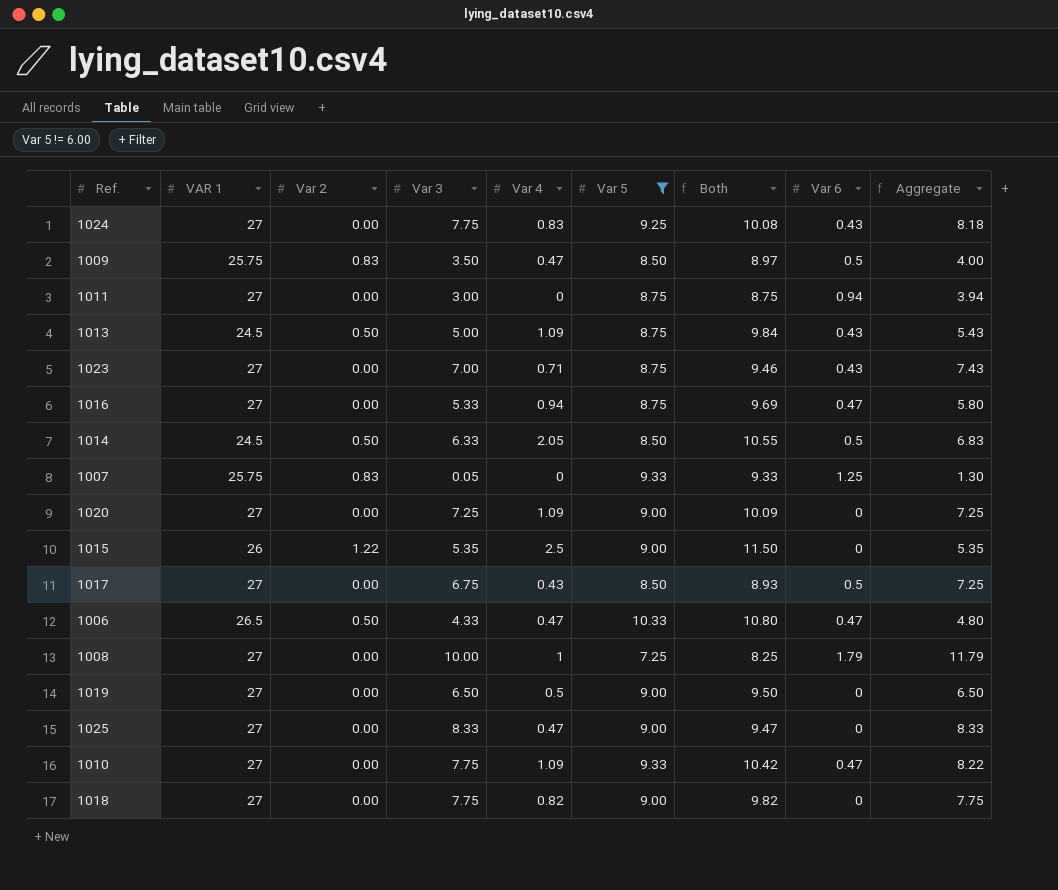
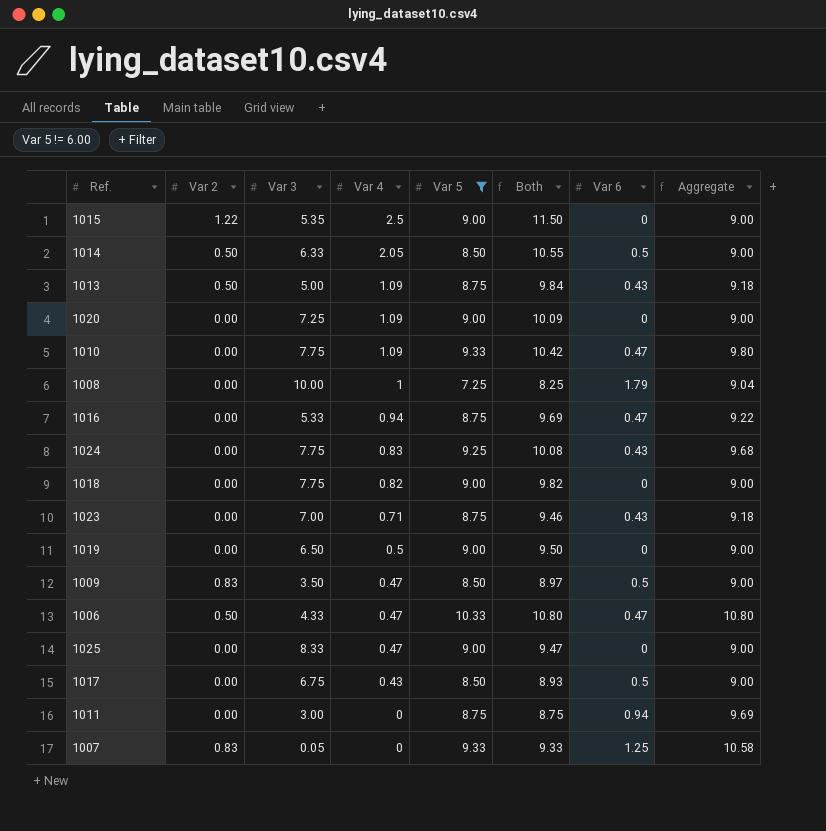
row order: none -> Var 4 descending
column VAR 1 | position: 2 -> none
column Aggregate | formula: [Var 3] + [Var 6] -> [Var 5] + [Var 6]

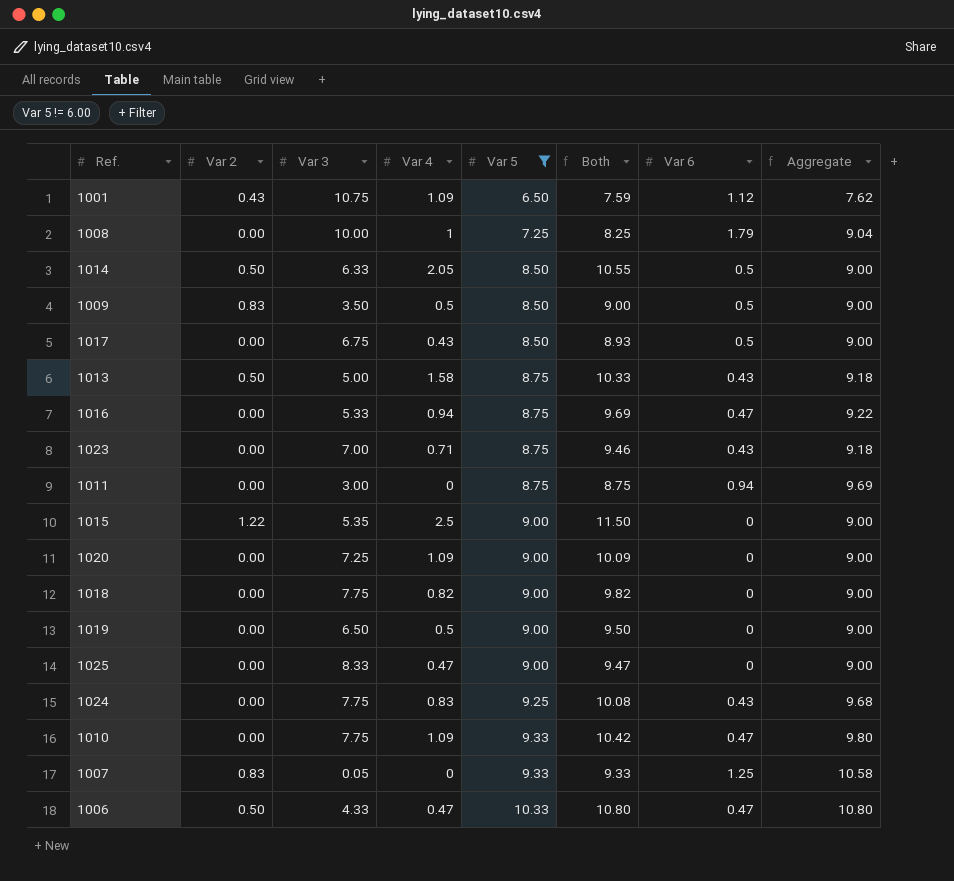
row order: Var 4 descending -> Var 5 ascending
row 1001: none -> 0.43 | 10.75 | 1.09 | 6.50 | 7.59 | 1.12 | 7.62
1009 | Var 4: 0.47 -> 0.5
1009 | Both: 8.97 -> 9.00
1013 | Var 4: 1.09 -> 1.58
1013 | Both: 9.84 -> 10.33

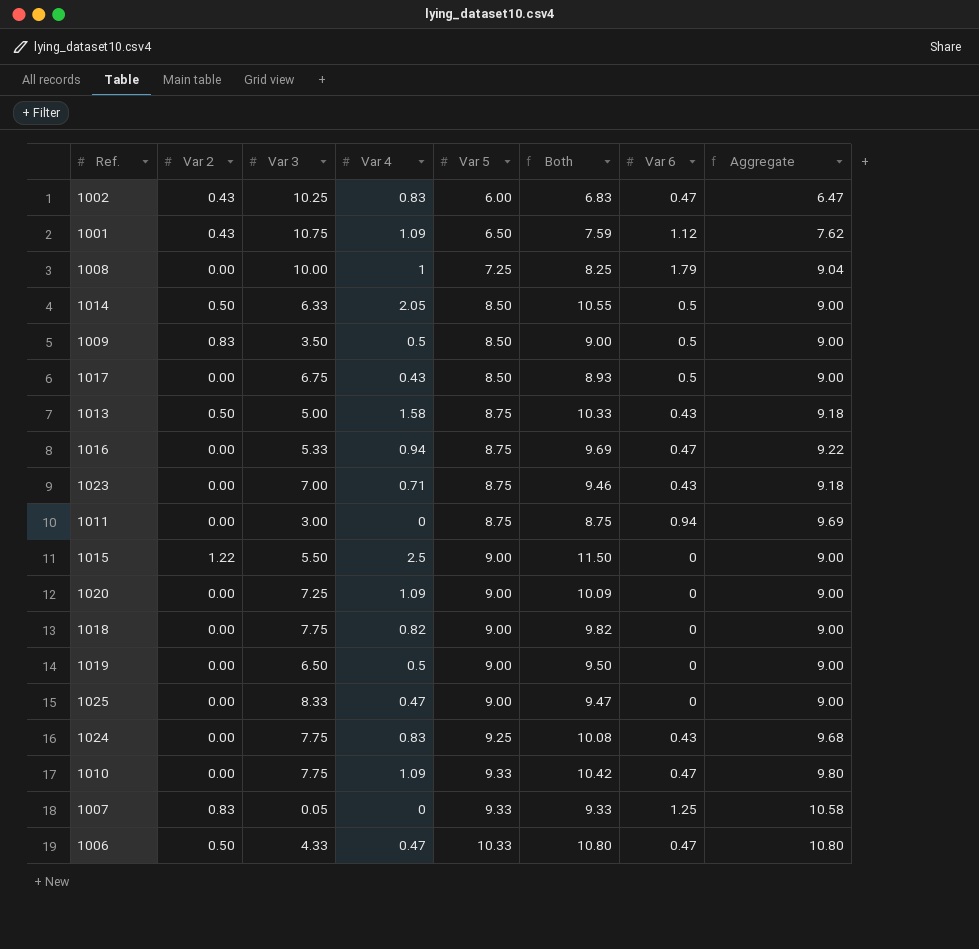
filter: Var 5 != 6.00 -> none
1015 | Var 3: 5.35 -> 5.50

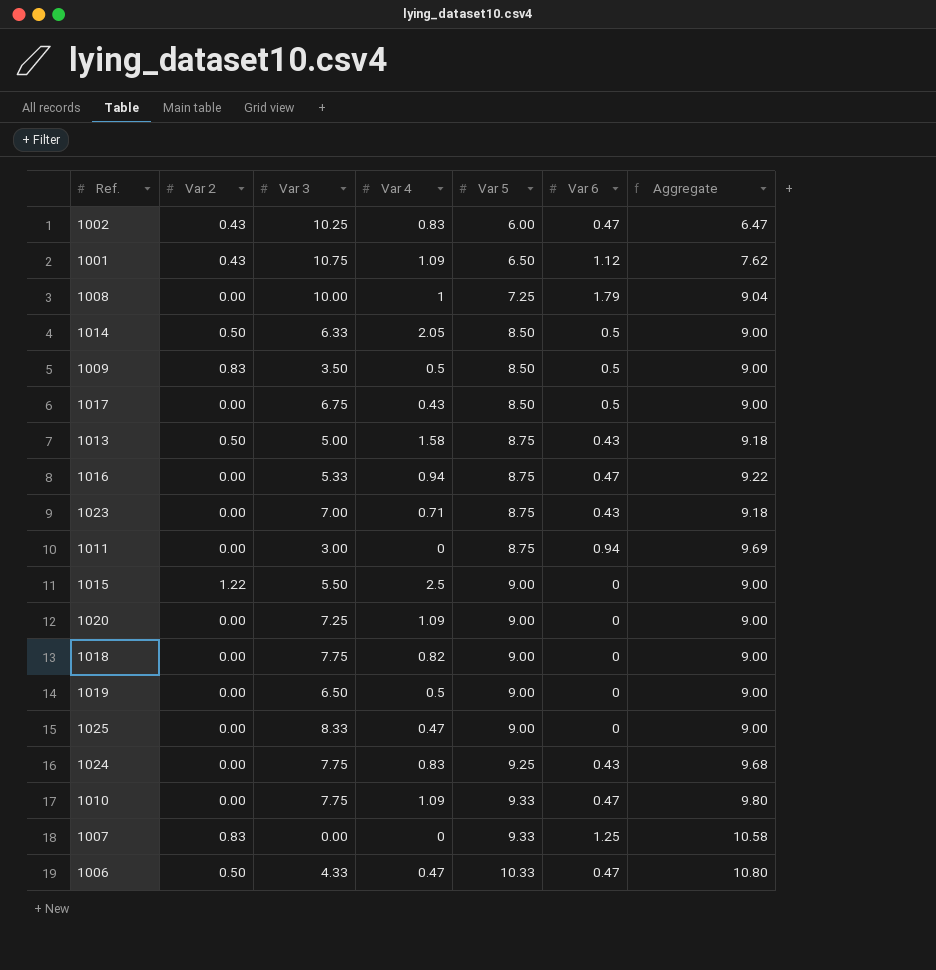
column Both | formula: [Var 4] + [Var 5] -> none
1007 | Var 3: 0.05 -> 0.00

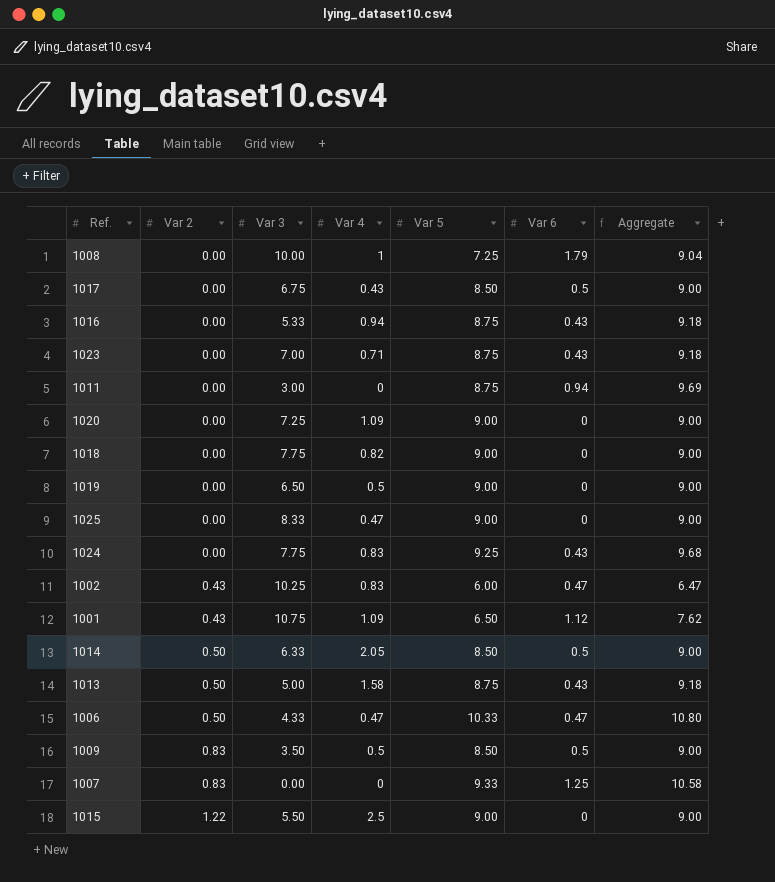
row order: Var 5 ascending -> Var 2 ascending
row 1010: 0.00 | 7.75 | 1.09 | 9.33 | 0.47 | 9.80 -> none
1016 | Var 6: 0.47 -> 0.43
1016 | Aggregate: 9.22 -> 9.18

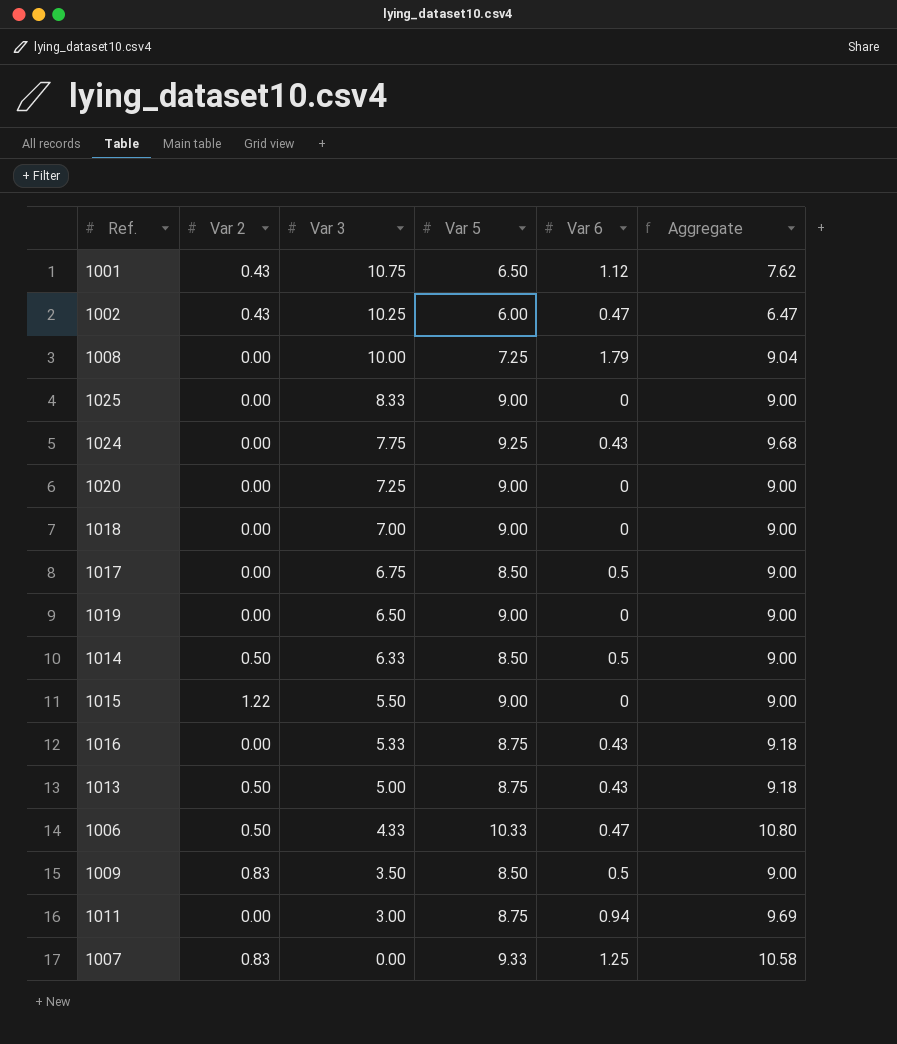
row order: Var 2 ascending -> Var 3 descending
column Var 4 | position: 4 -> none
row 1023: 0.00 | 7.00 | 0.71 | 8.75 | 0.43 | 9.18 -> none
1018 | Var 3: 7.75 -> 7.00

